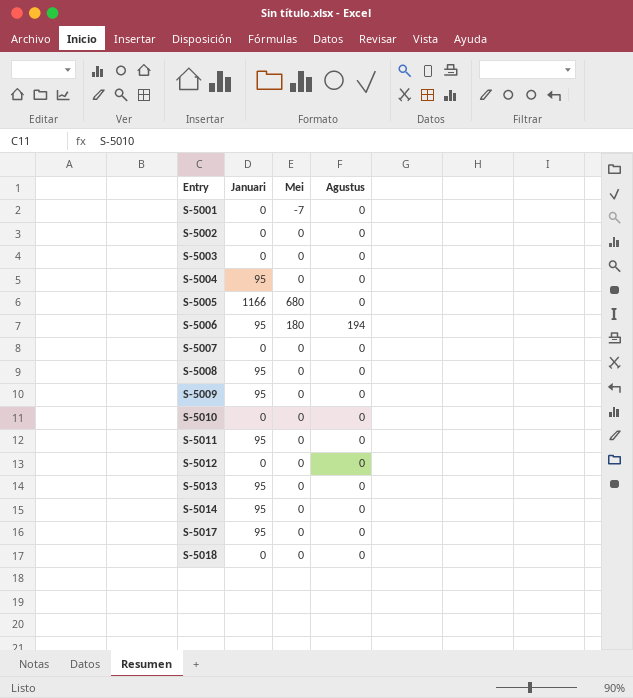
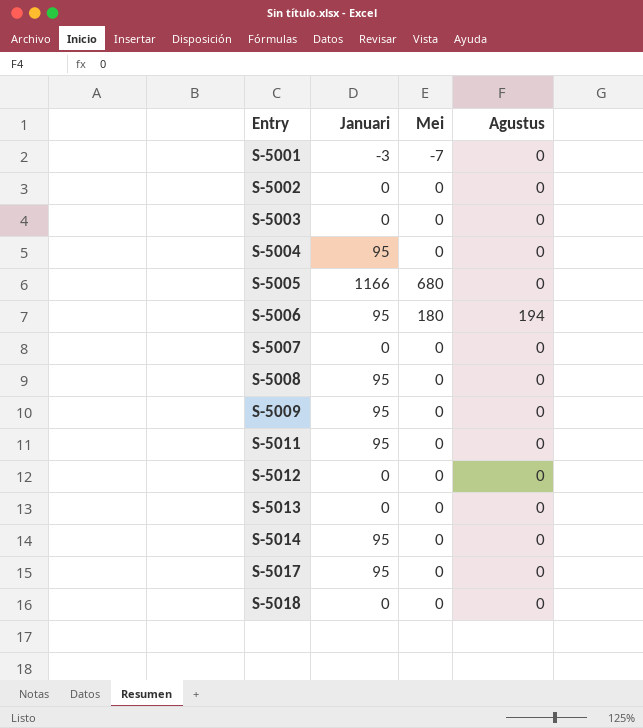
row S-5010: 0 | 0 | 0 -> none
S-5001 | Januari: 0 -> -3
S-5013 | Januari: 95 -> 0

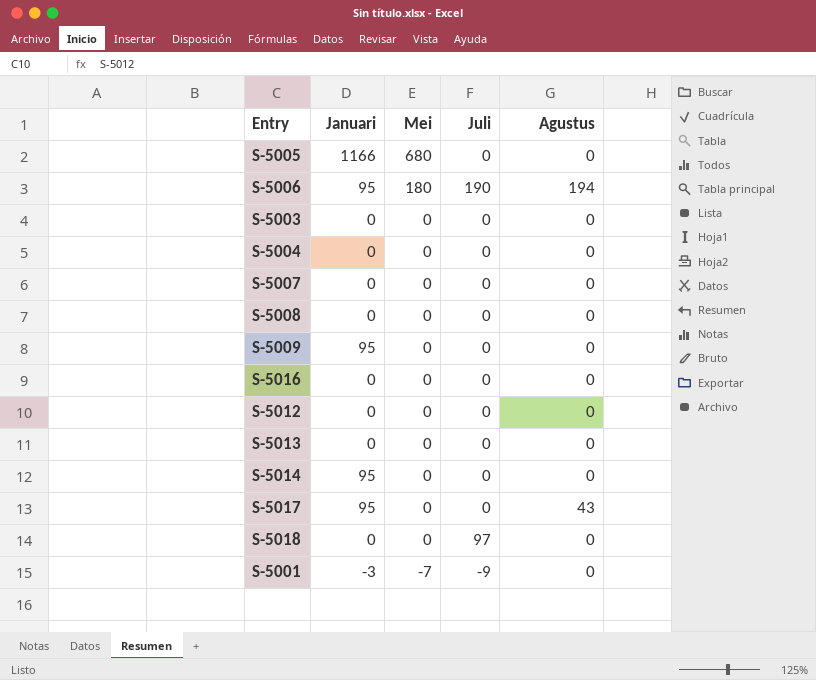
row order: Entry ascending -> Mei descending
column Juli | position: none -> 4
row S-5002: 0 | 0 | 0 -> none
row S-5011: 95 | 0 | 0 -> none
S-5004 | Januari: 95 -> 0
S-5008 | Januari: 95 -> 0
row S-5016: none -> 0 | 0 | 0 | 0
S-5017 | Agustus: 0 -> 43

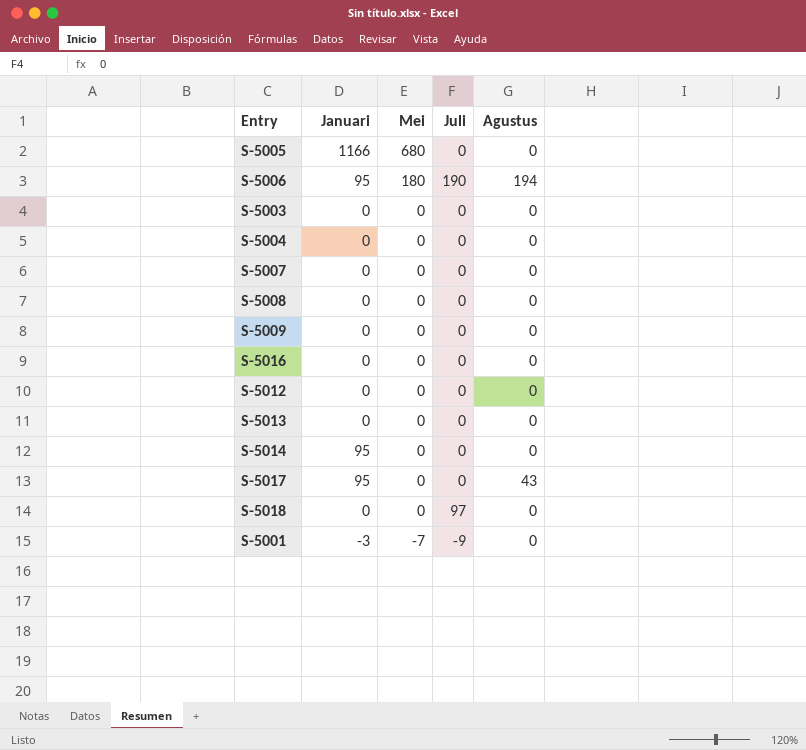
S-5009 | Januari: 95 -> 0

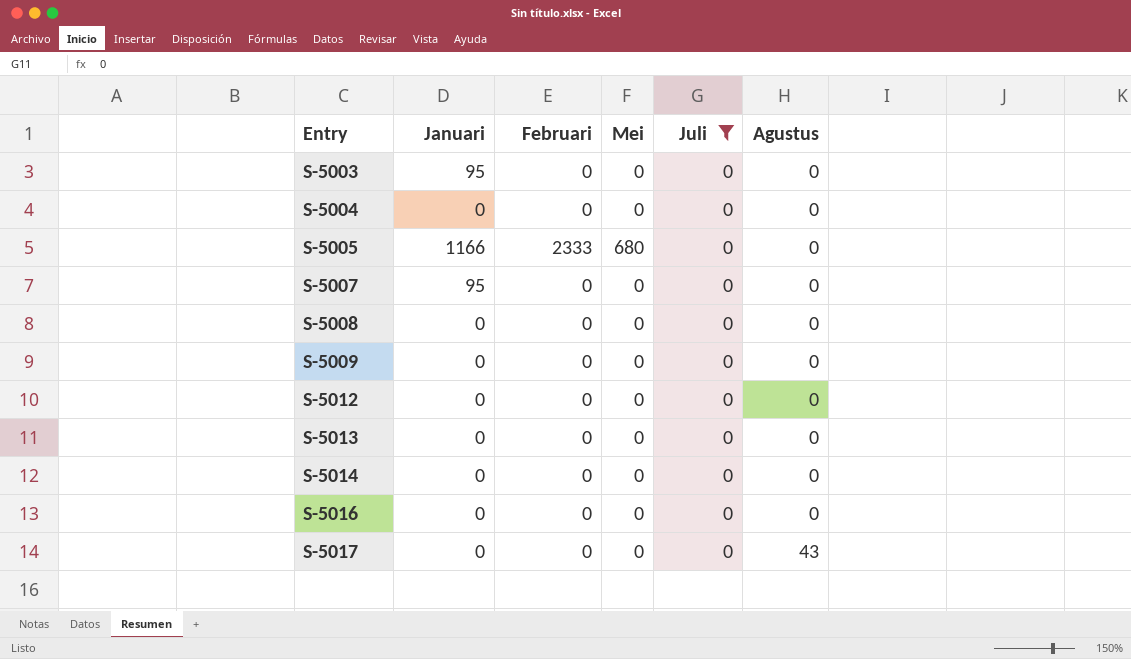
filter: none -> Juli = 0
row order: Mei descending -> Entry ascending
column Februari | position: none -> 3
S-5003 | Januari: 0 -> 95
S-5007 | Januari: 0 -> 95
S-5014 | Januari: 95 -> 0
S-5017 | Januari: 95 -> 0

